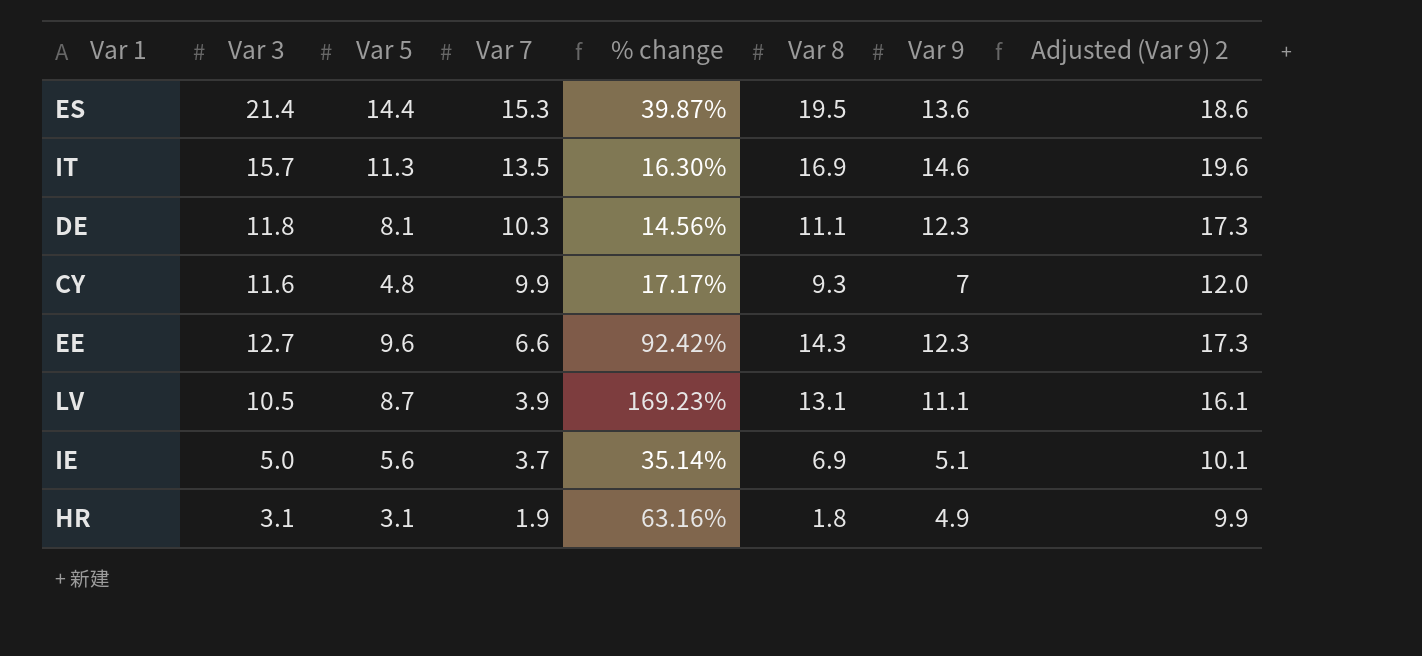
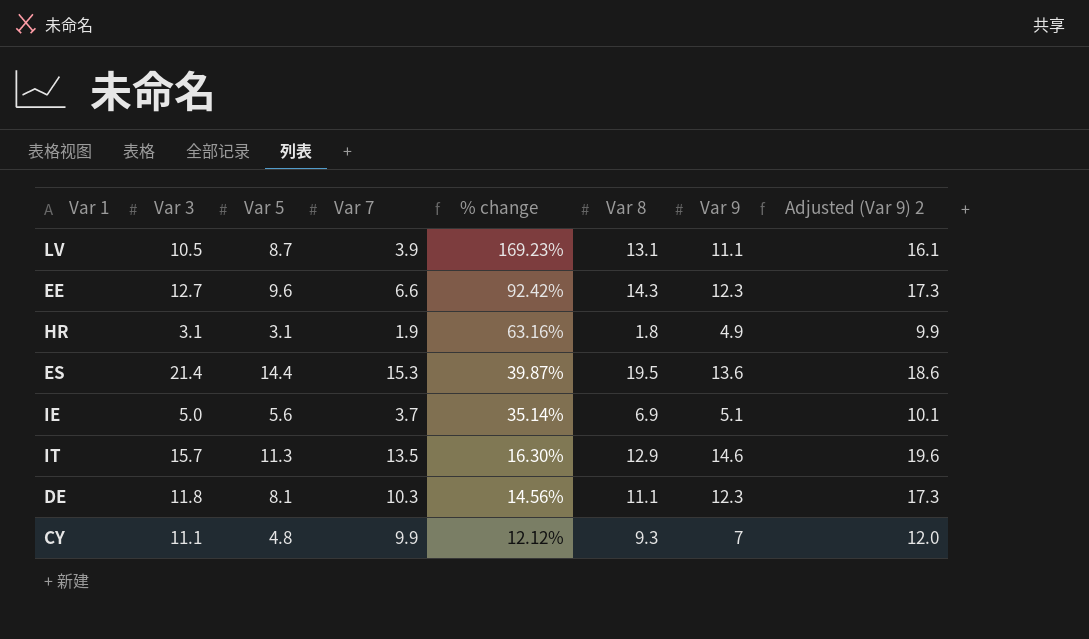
row order: Var 7 descending -> % change descending
IT | Var 8: 16.9 -> 12.9
CY | Var 3: 11.6 -> 11.1
CY | % change: 17.17% -> 12.12%

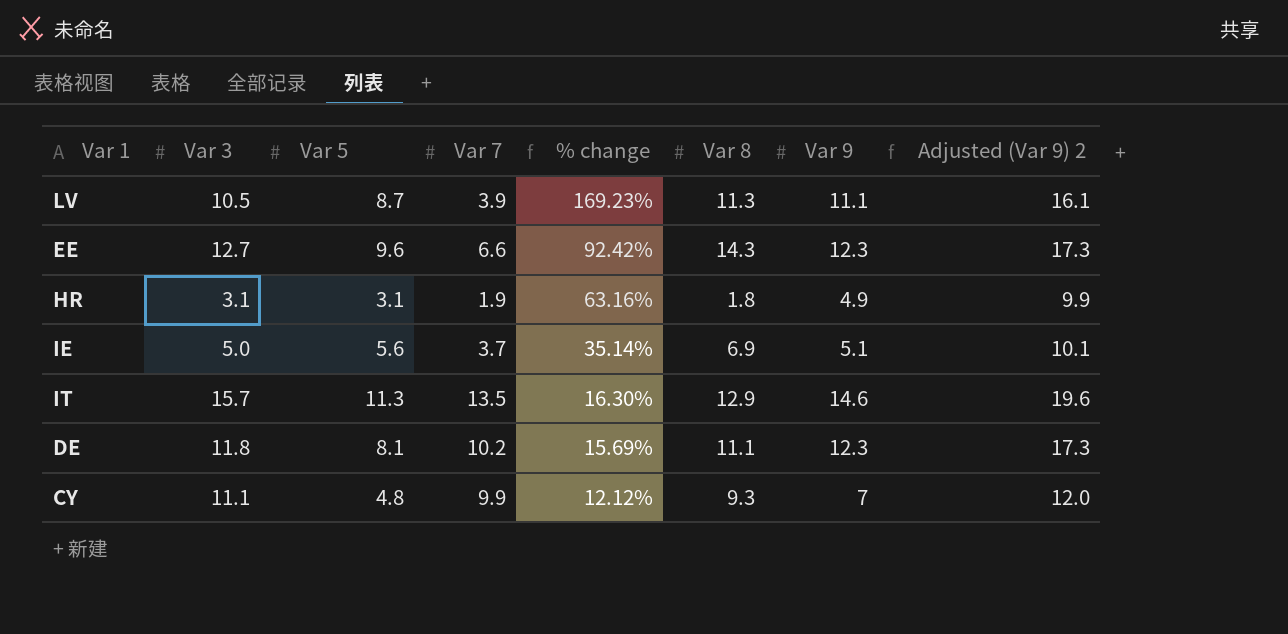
row ES: 21.4 | 14.4 | 15.3 | 39.87% | 19.5 | 13.6 | 18.6 -> none
LV | Var 8: 13.1 -> 11.3
DE | Var 7: 10.3 -> 10.2
DE | % change: 14.56% -> 15.69%

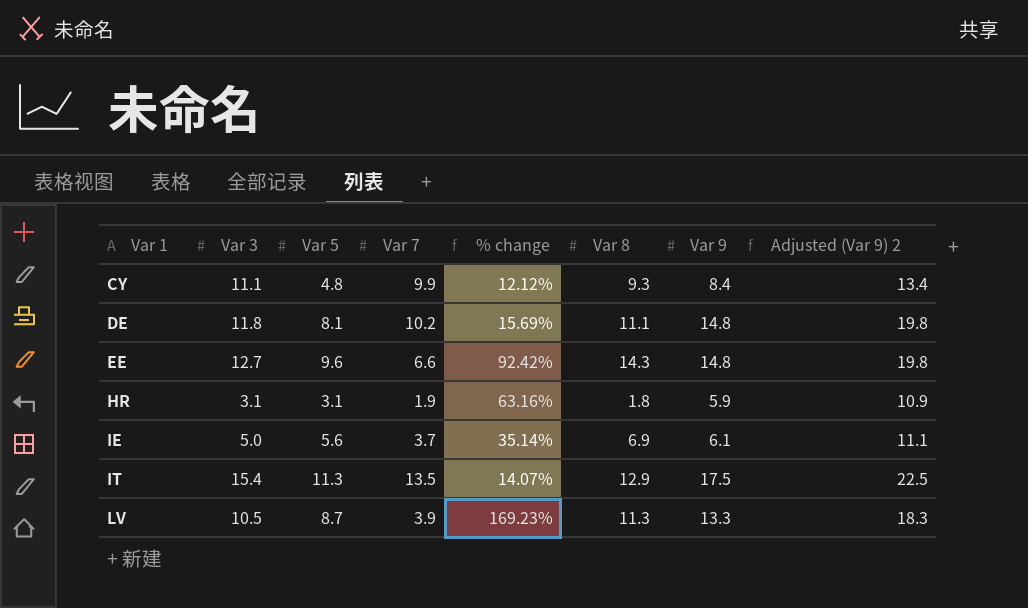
row order: % change descending -> Var 1 ascending
CY | Var 9: 7 -> 8.4
CY | Adjusted (Var 9) 2: 12.0 -> 13.4
DE | Var 9: 12.3 -> 14.8
DE | Adjusted (Var 9) 2: 17.3 -> 19.8
EE | Var 9: 12.3 -> 14.8
EE | Adjusted (Var 9) 2: 17.3 -> 19.8
HR | Var 9: 4.9 -> 5.9
HR | Adjusted (Var 9) 2: 9.9 -> 10.9
IE | Var 9: 5.1 -> 6.1
IE | Adjusted (Var 9) 2: 10.1 -> 11.1
IT | Var 3: 15.7 -> 15.4
IT | % change: 16.30% -> 14.07%
IT | Var 9: 14.6 -> 17.5
IT | Adjusted (Var 9) 2: 19.6 -> 22.5
LV | Var 9: 11.1 -> 13.3
LV | Adjusted (Var 9) 2: 16.1 -> 18.3

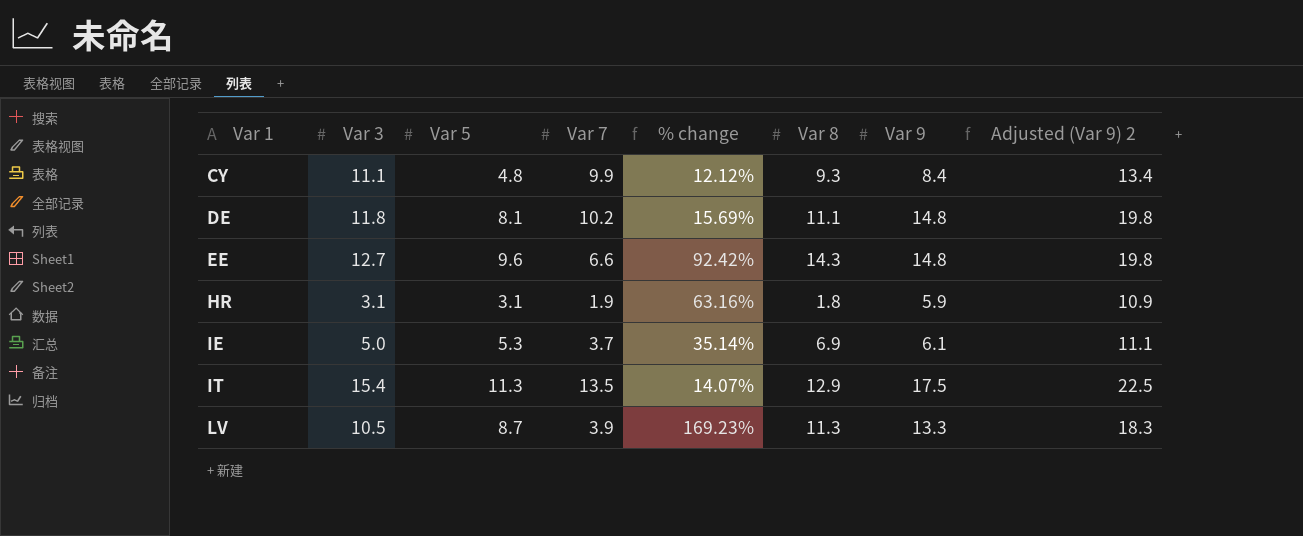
IE | Var 5: 5.6 -> 5.3

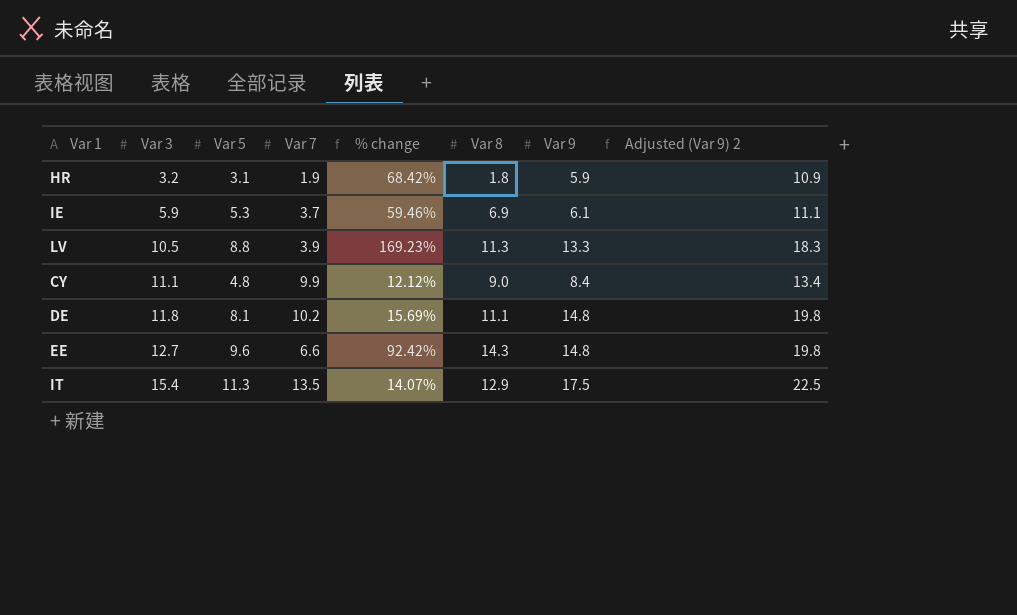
row order: Var 1 ascending -> Var 3 ascending
HR | Var 3: 3.1 -> 3.2
HR | % change: 63.16% -> 68.42%
IE | Var 3: 5.0 -> 5.9
IE | % change: 35.14% -> 59.46%
LV | Var 5: 8.7 -> 8.8
CY | Var 8: 9.3 -> 9.0

